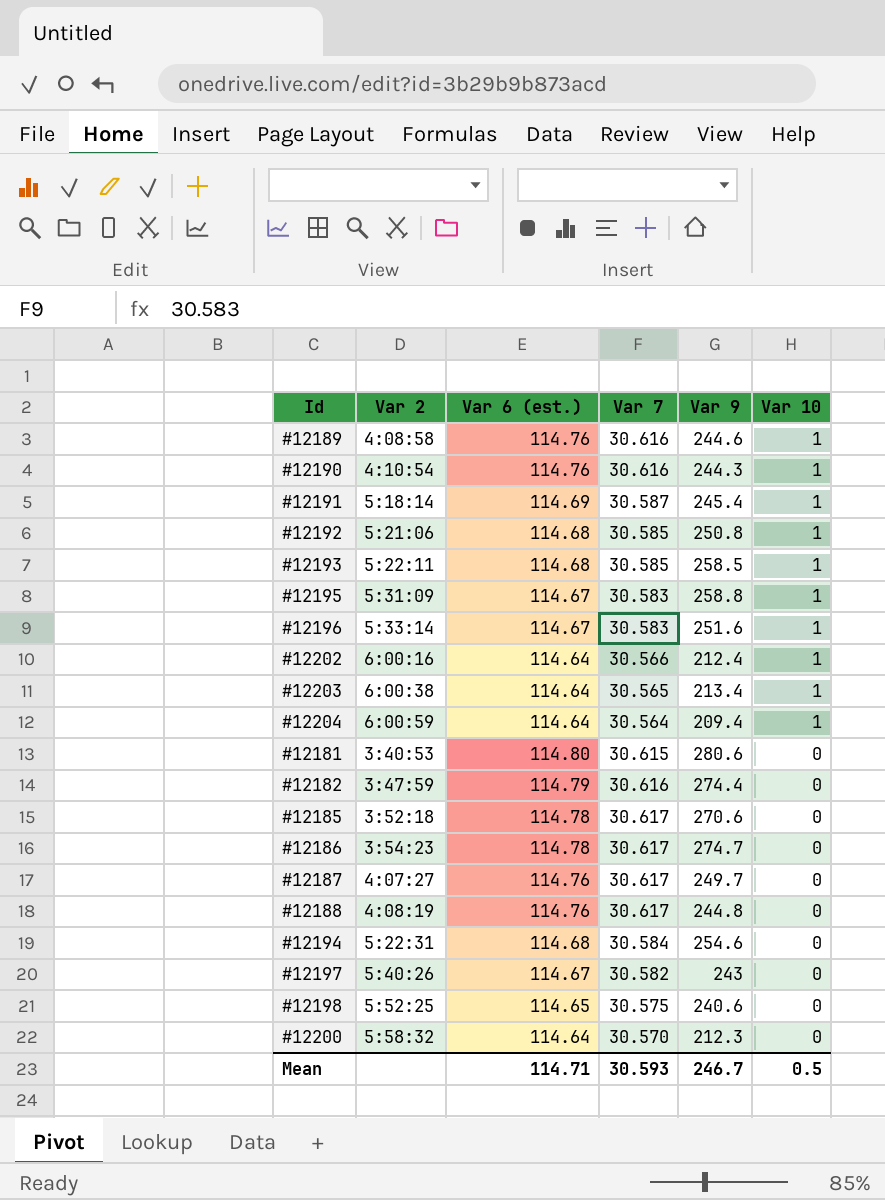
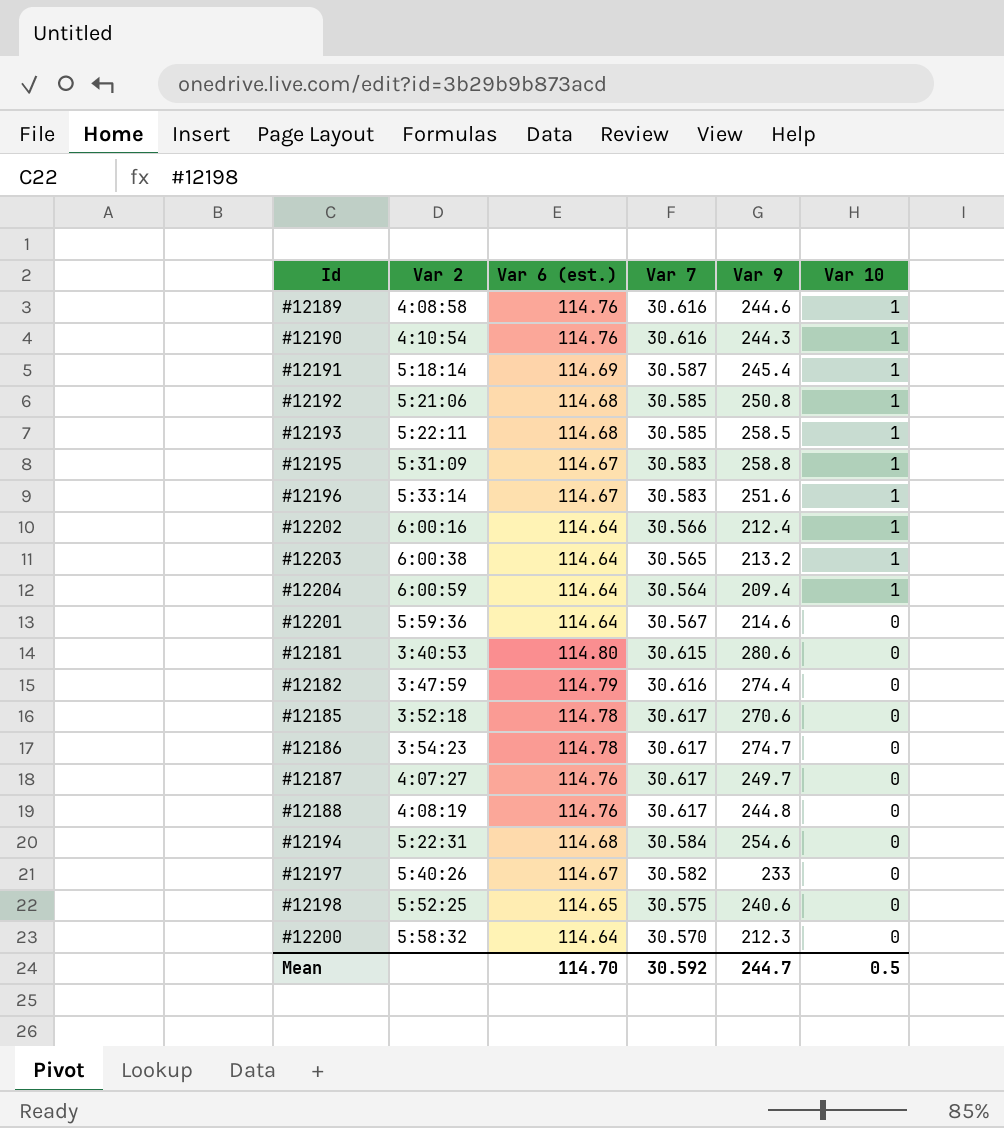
#12203 | Var 9: 213.4 -> 213.2
row #12201: none -> 5:59:36 | 114.64 | 30.567 | 214.6 | 0
#12197 | Var 9: 243 -> 233
Mean | Var 6 (est.): 114.71 -> 114.70
Mean | Var 7: 30.593 -> 30.592
Mean | Var 9: 246.7 -> 244.7

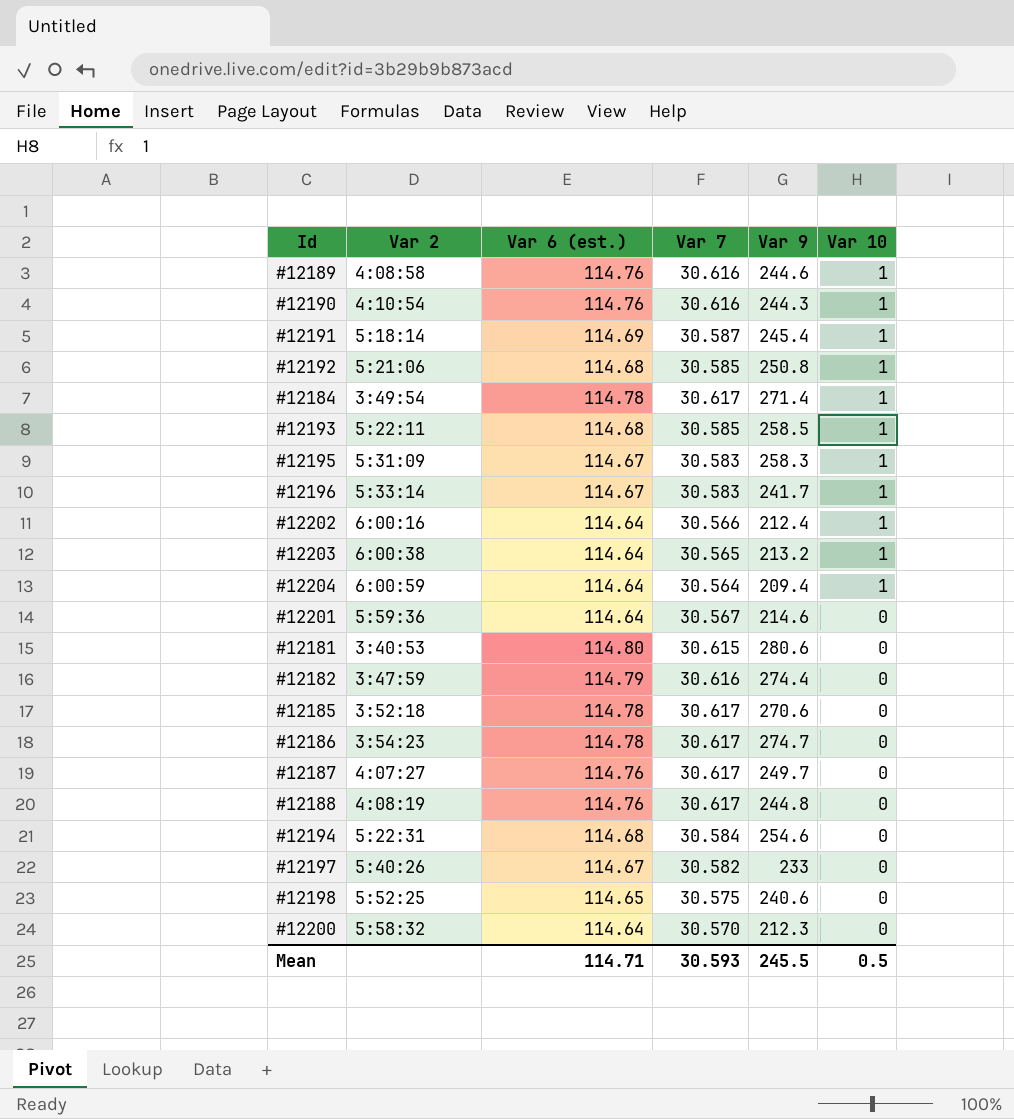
row #12184: none -> 3:49:54 | 114.78 | 30.617 | 271.4 | 1
#12195 | Var 9: 258.8 -> 258.3
#12196 | Var 9: 251.6 -> 241.7
Mean | Var 6 (est.): 114.70 -> 114.71
Mean | Var 7: 30.592 -> 30.593
Mean | Var 9: 244.7 -> 245.5

